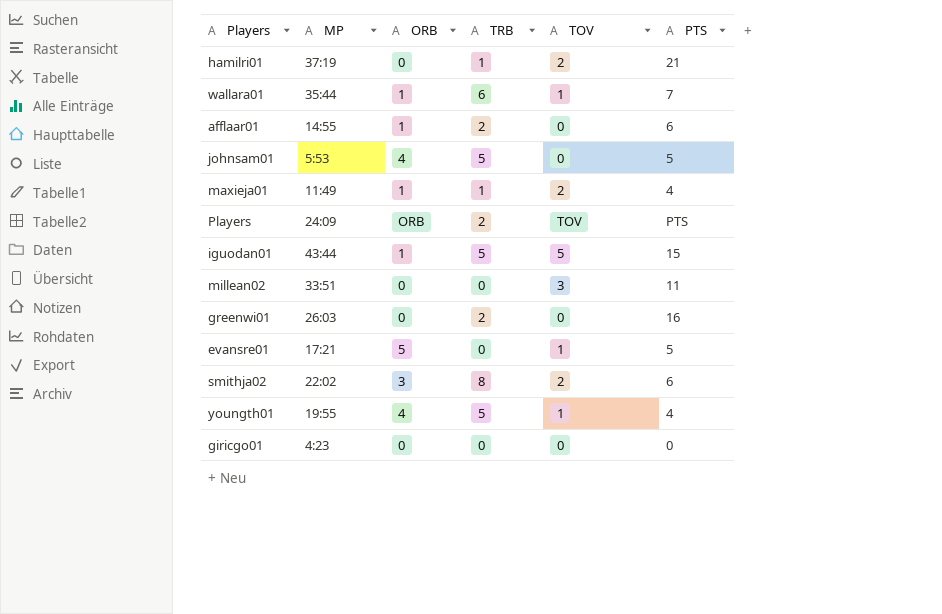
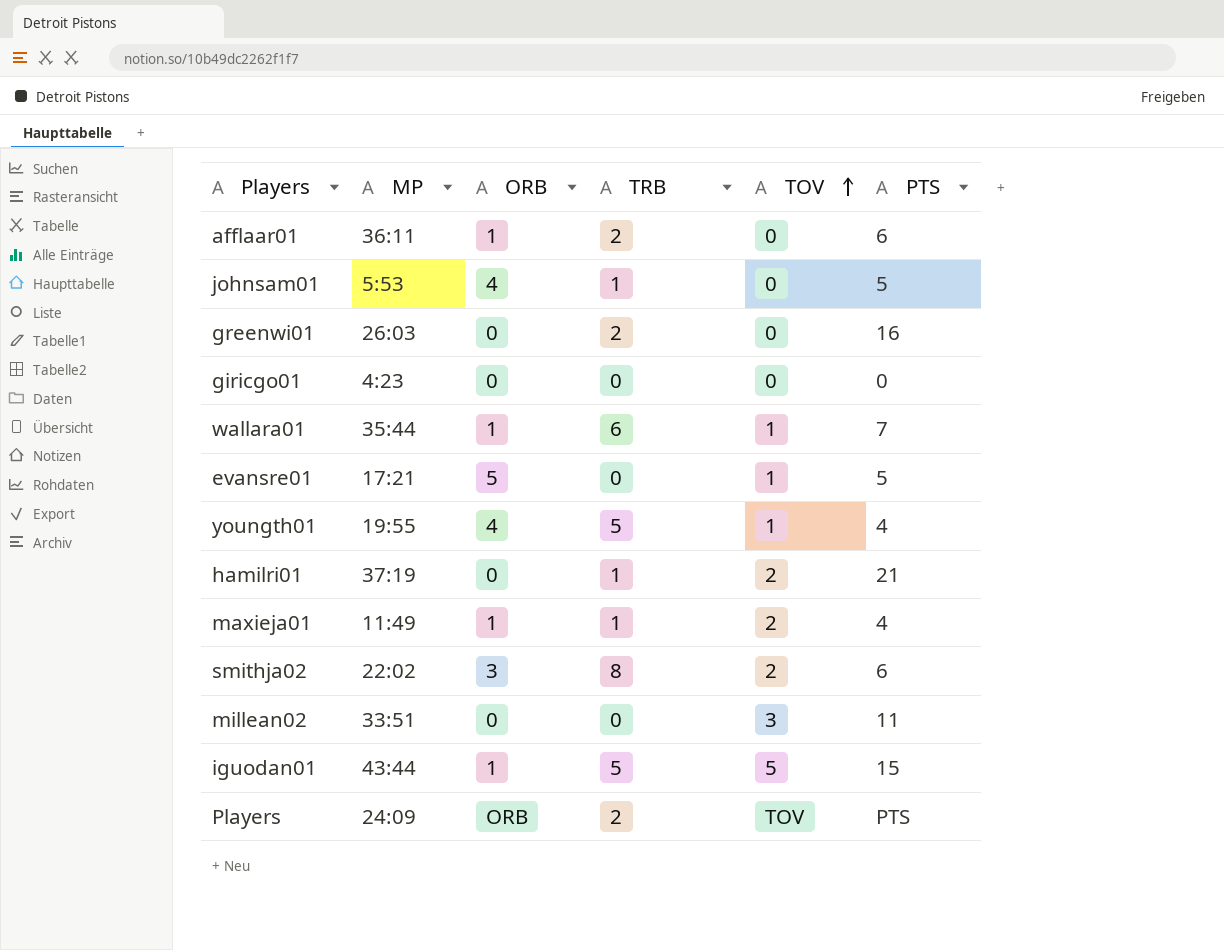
row order: none -> TOV ascending
afflaar01 | MP: 14:55 -> 36:11
johnsam01 | TRB: 5 -> 1

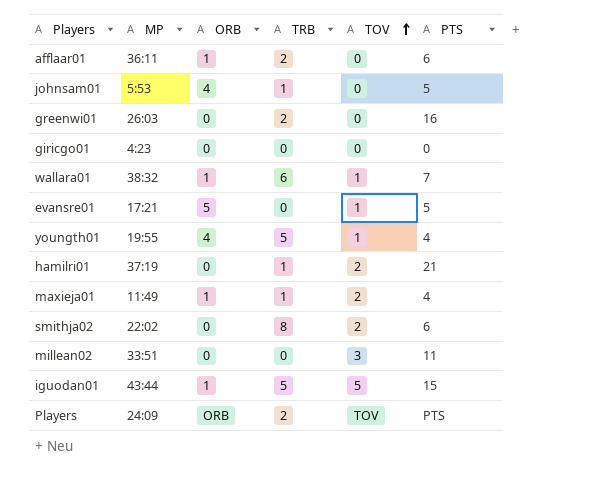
wallara01 | MP: 35:44 -> 38:32
smithja02 | ORB: 3 -> 0

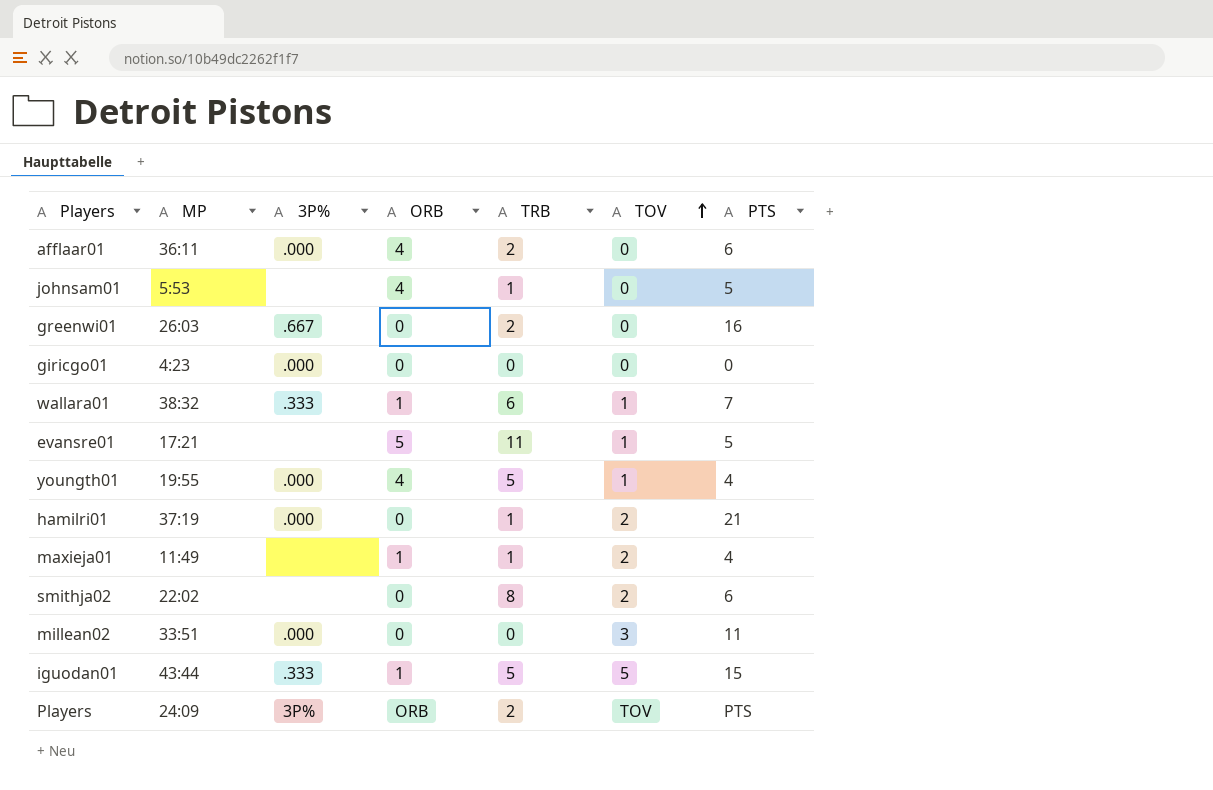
column 3P% | position: none -> 3
afflaar01 | ORB: 1 -> 4
evansre01 | TRB: 0 -> 11

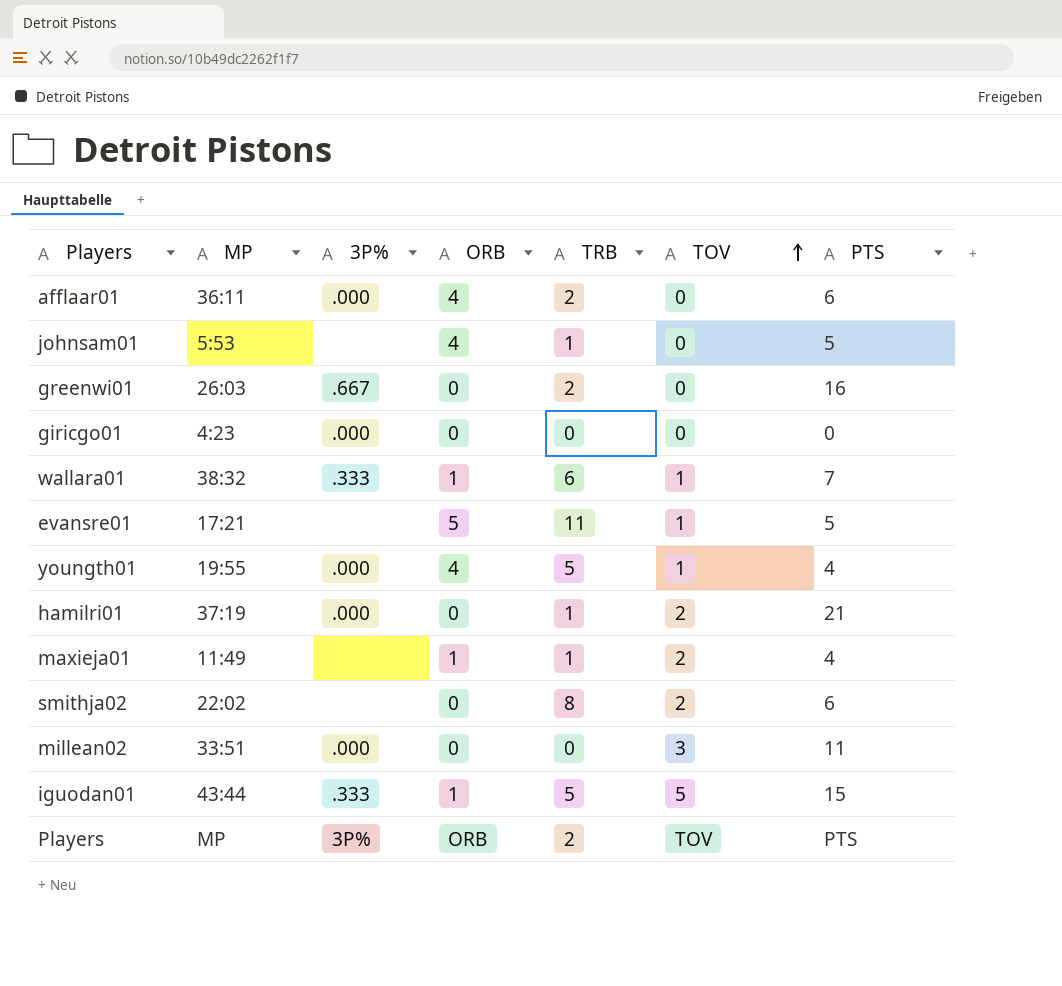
Players | MP: 24:09 -> MP

